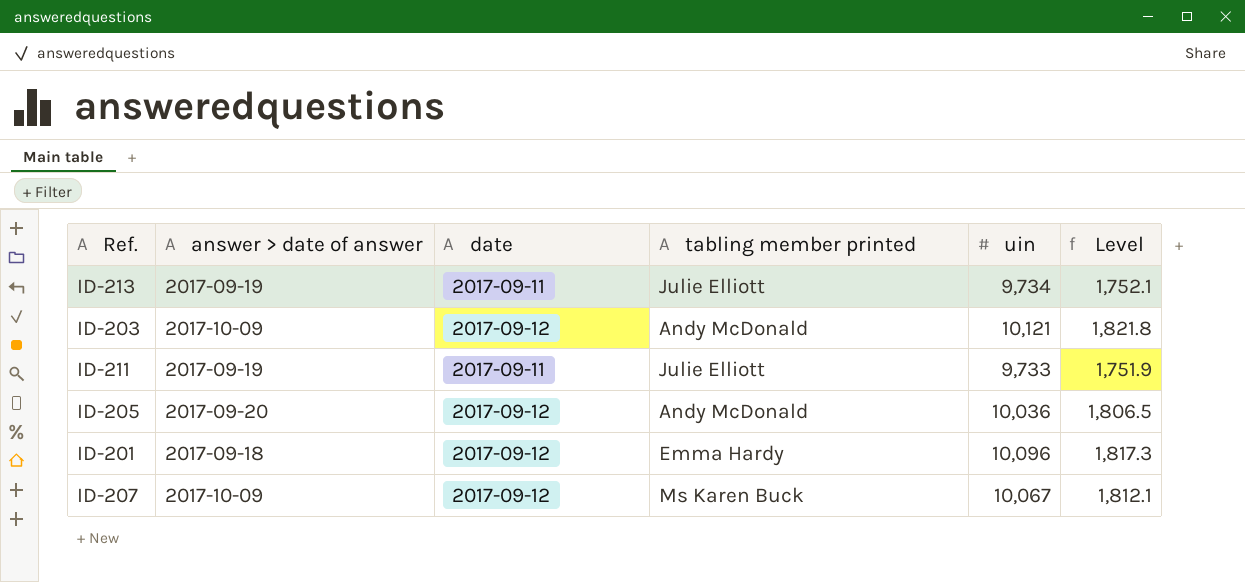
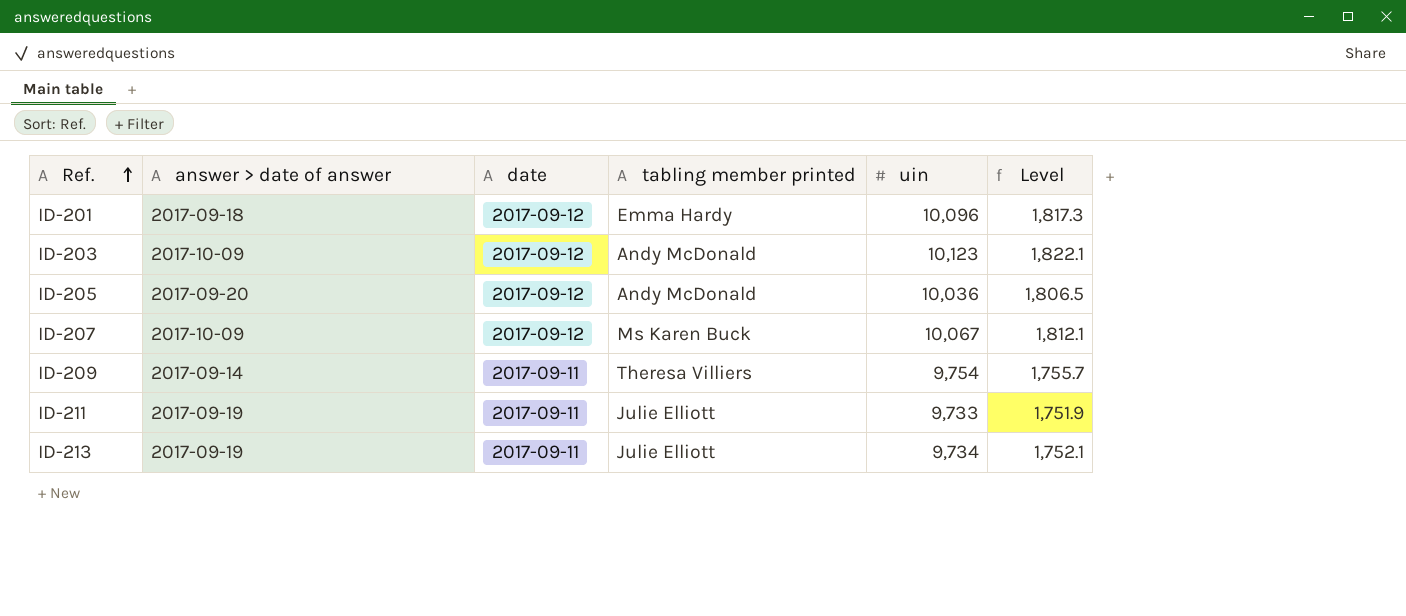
row order: none -> Ref. ascending
ID-203 | uin: 10,121 -> 10,123
ID-203 | Level: 1,821.8 -> 1,822.1
row ID-209: none -> 2017-09-14 | 2017-09-11 | Theresa Villiers | 9,754 | 1,755.7

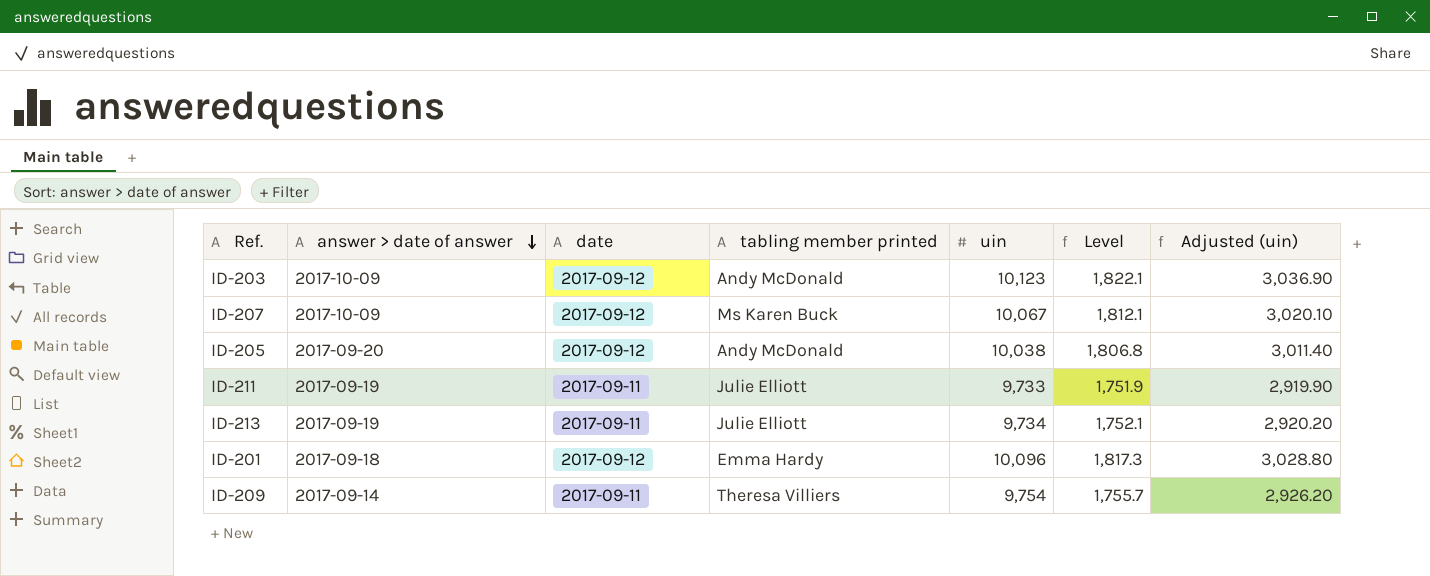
row order: Ref. ascending -> answer > date of answer descending
column Adjusted (uin) | formula: none -> [uin] * 0.3
ID-205 | uin: 10,036 -> 10,038
ID-205 | Level: 1,806.5 -> 1,806.8

